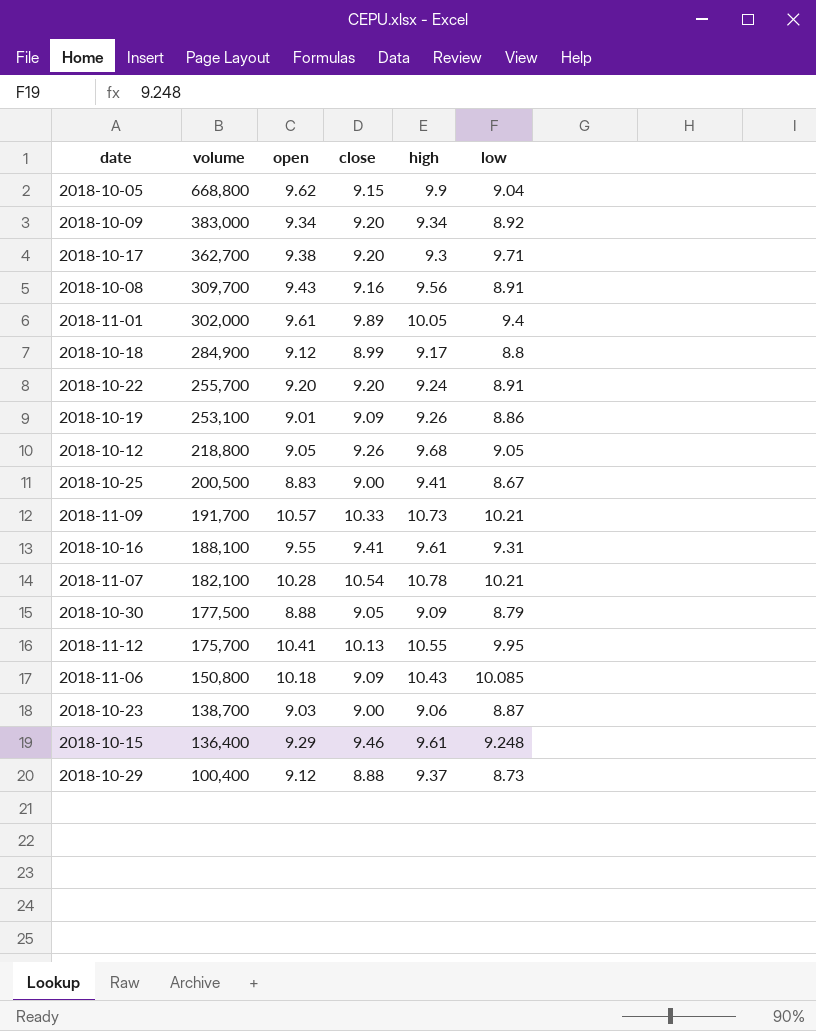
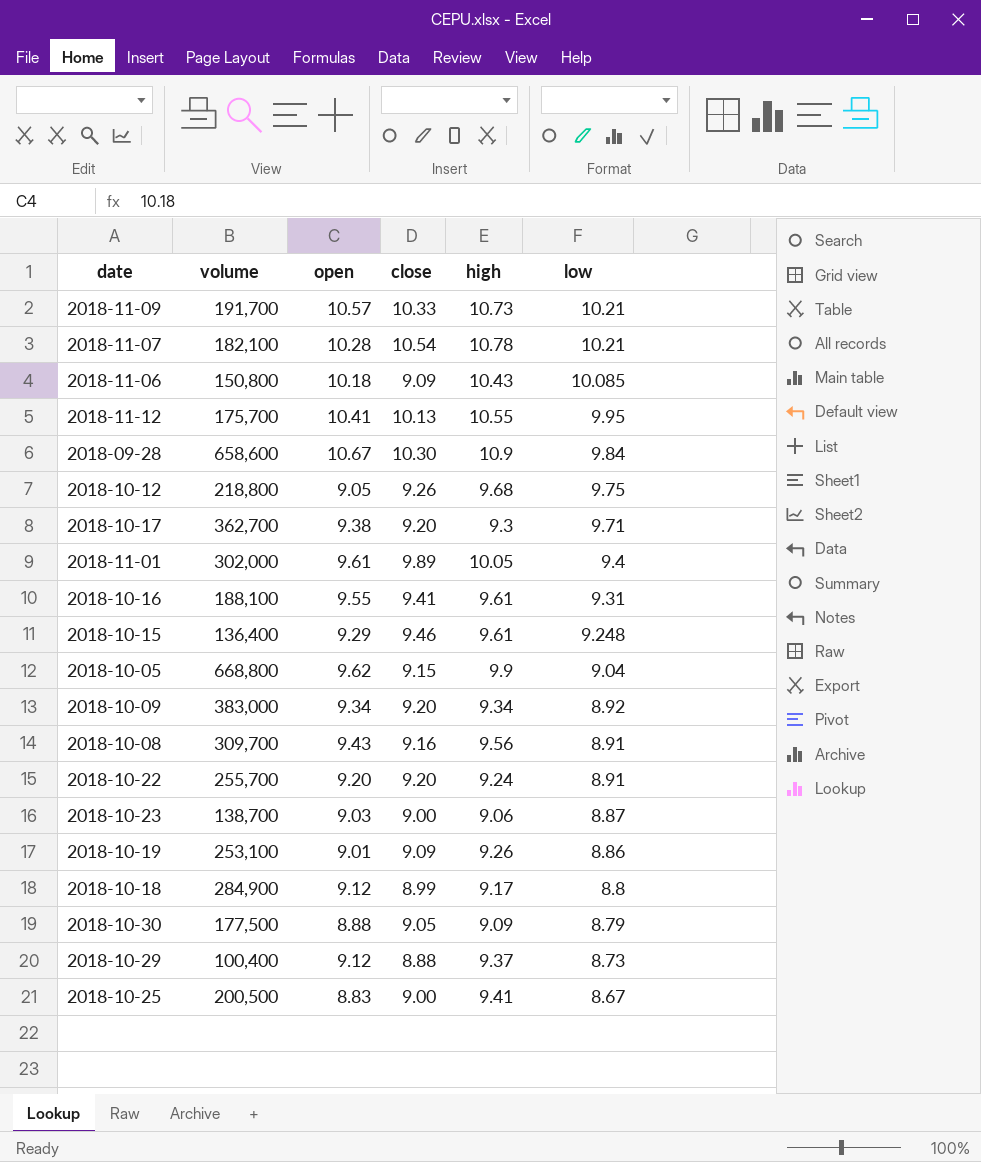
row order: volume descending -> low descending
row 2018-09-28: none -> 658,600 | 10.67 | 10.30 | 10.9 | 9.84
2018-10-12 | low: 9.05 -> 9.75

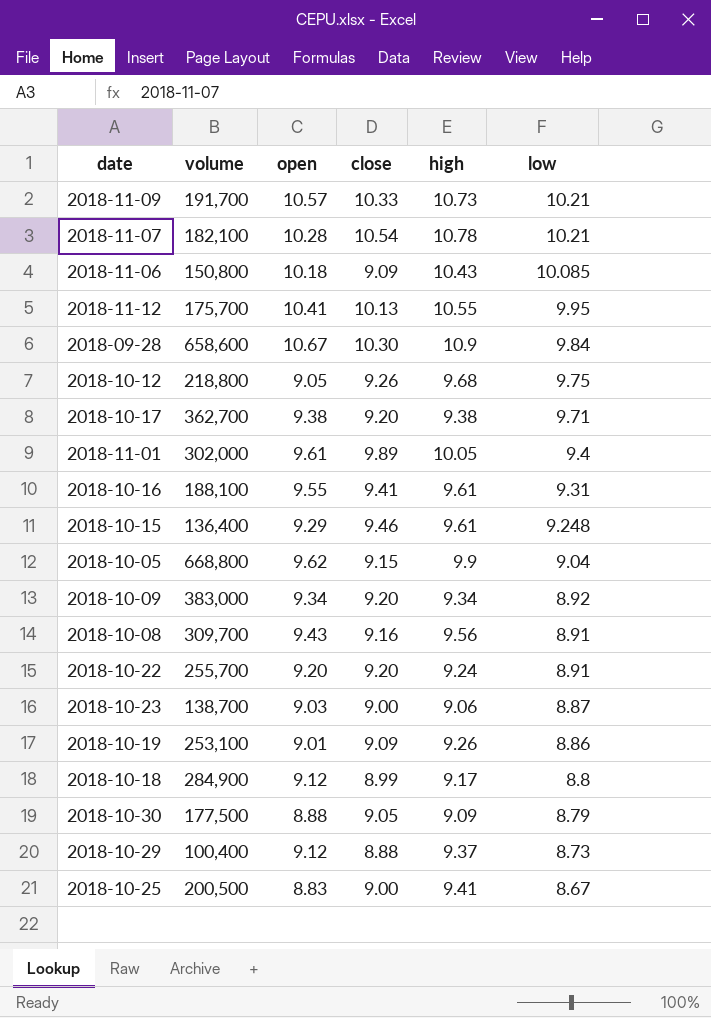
2018-10-17 | high: 9.3 -> 9.38

